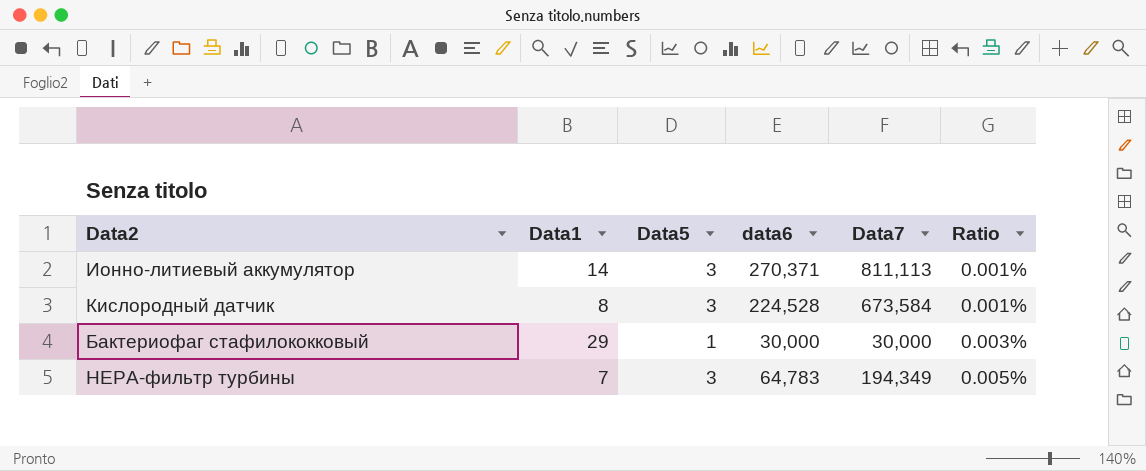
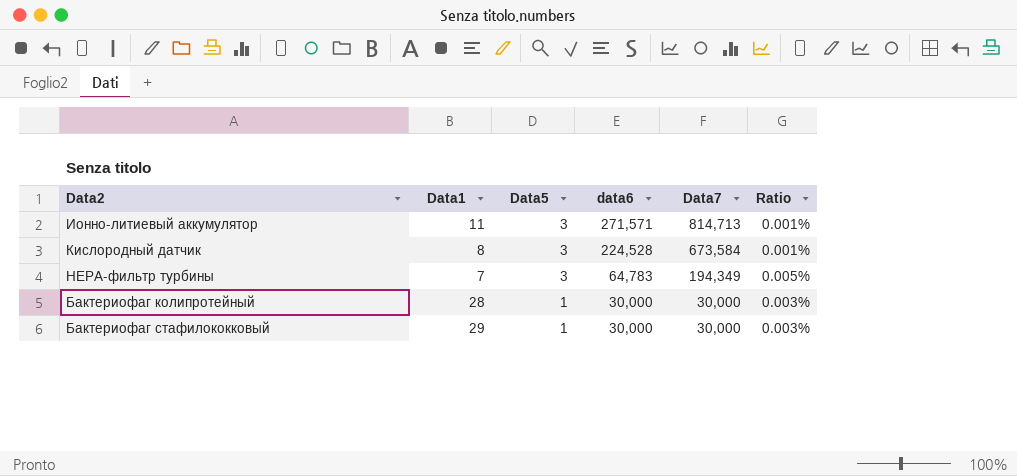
row order: Ratio ascending -> Data5 descending
Ионно-литиевый аккумулятор | Data1: 14 -> 11
Ионно-литиевый аккумулятор | data6: 270,371 -> 271,571
Ионно-литиевый аккумулятор | Data7: 811,113 -> 814,713
row Бактериофаг колипротейный: none -> 28 | 1 | 30,000 | 30,000 | 0.003%

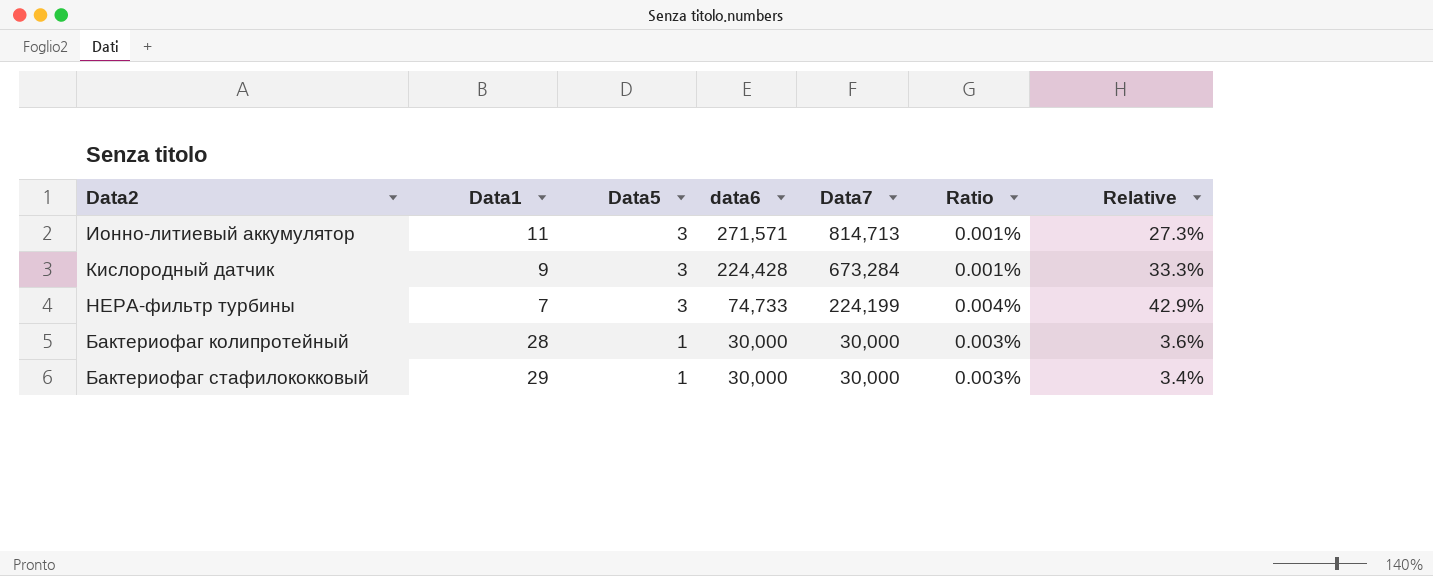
column Relative | formula: none -> [Data5] / [Data1]
Кислородный датчик | Data1: 8 -> 9
Кислородный датчик | data6: 224,528 -> 224,428
Кислородный датчик | Data7: 673,584 -> 673,284
HEPA-фильтр турбины | data6: 64,783 -> 74,733
HEPA-фильтр турбины | Data7: 194,349 -> 224,199
HEPA-фильтр турбины | Ratio: 0.005% -> 0.004%

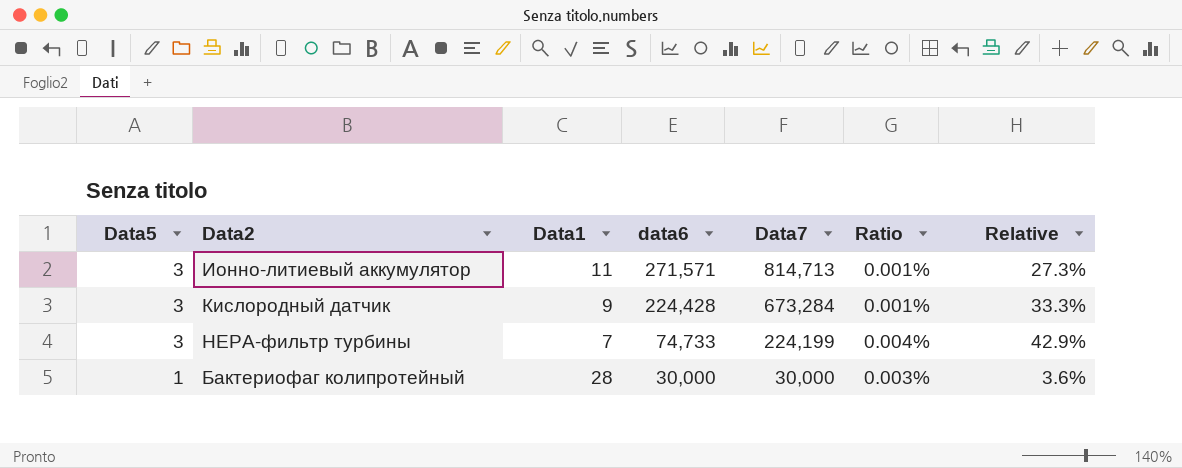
column Data5 | position: 3 -> 1
row Бактериофаг стафилококковый: 29 | 1 | 30,000 | 30,000 | 0.003% | 3.4% -> none

